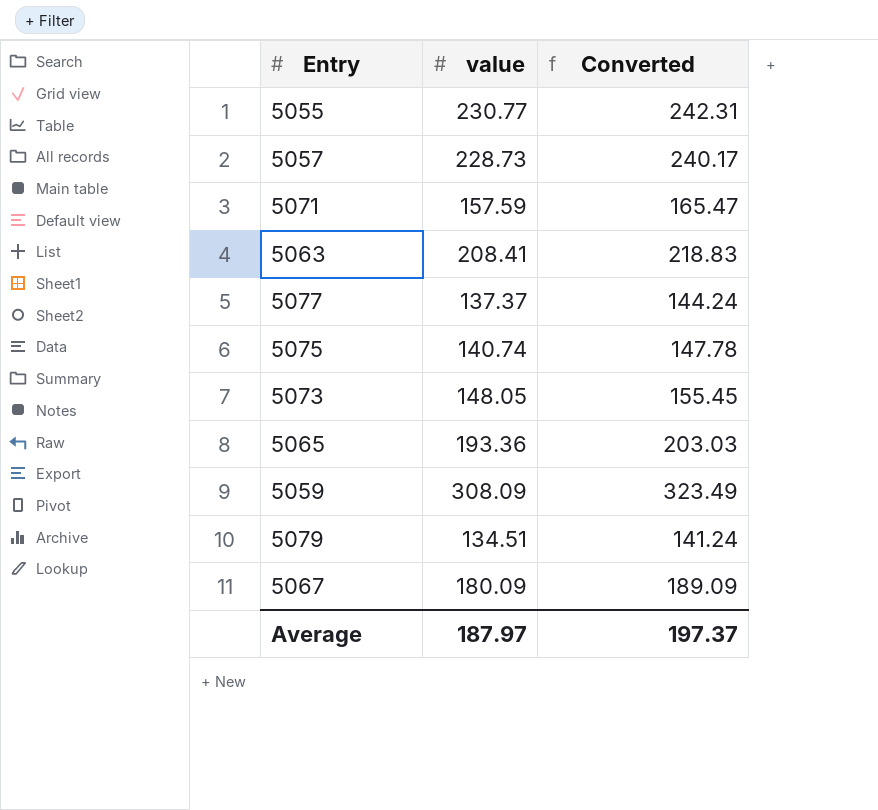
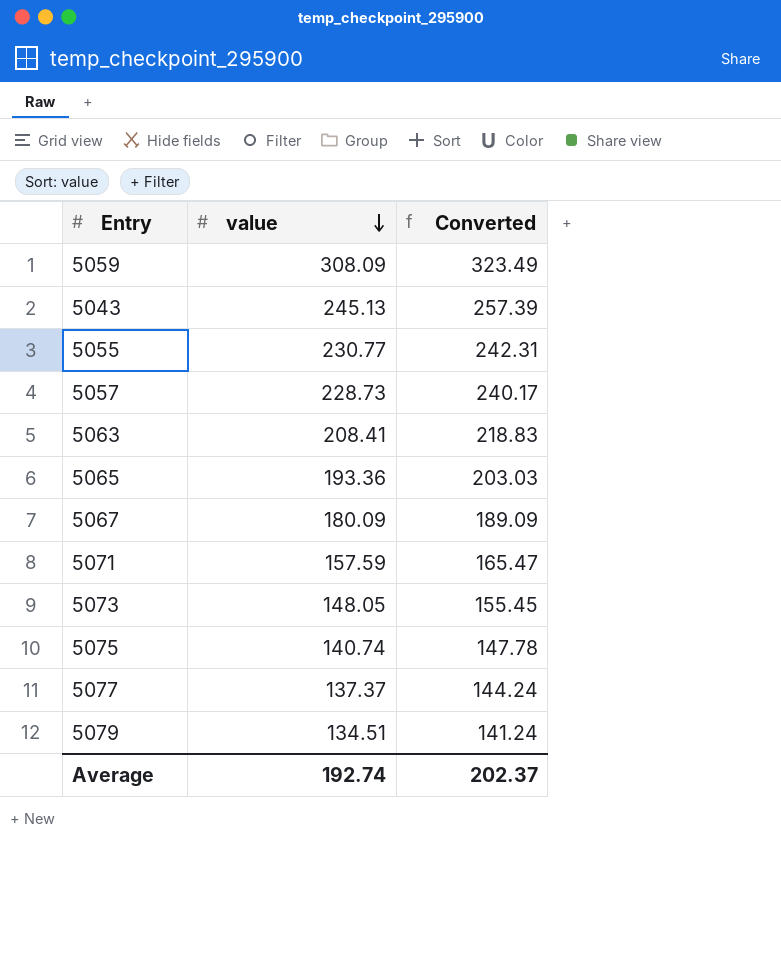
row order: none -> value descending
row 5043: none -> 245.13 | 257.39
Average | value: 187.97 -> 192.74
Average | Converted: 197.37 -> 202.37

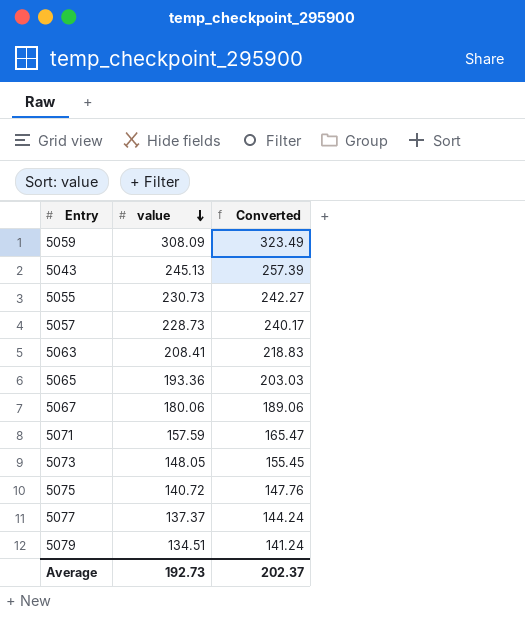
5055 | value: 230.77 -> 230.73
5055 | Converted: 242.31 -> 242.27
5067 | value: 180.09 -> 180.06
5067 | Converted: 189.09 -> 189.06
5075 | value: 140.74 -> 140.72
5075 | Converted: 147.78 -> 147.76
Average | value: 192.74 -> 192.73

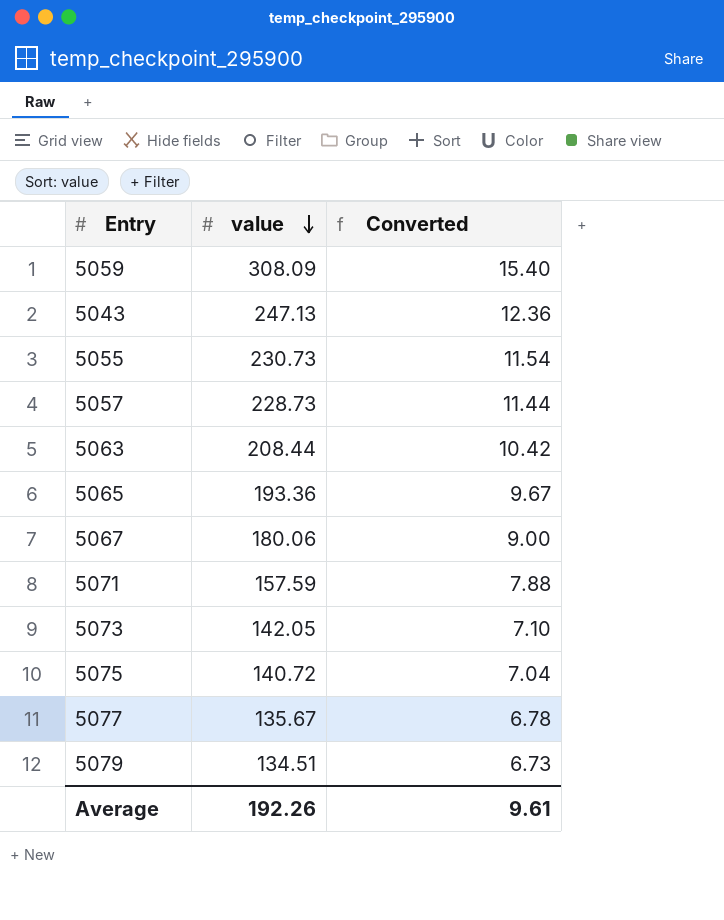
column Converted | formula: [value] * 1.05 -> [value] * 0.05
5043 | value: 245.13 -> 247.13
5063 | value: 208.41 -> 208.44
5073 | value: 148.05 -> 142.05
5077 | value: 137.37 -> 135.67
Average | value: 192.73 -> 192.26
Average | Converted: 202.37 -> 9.61

